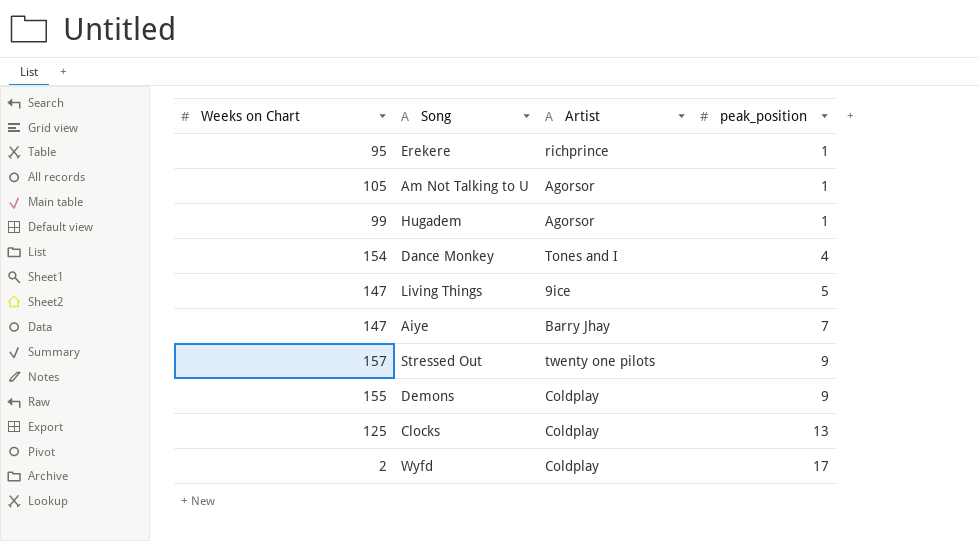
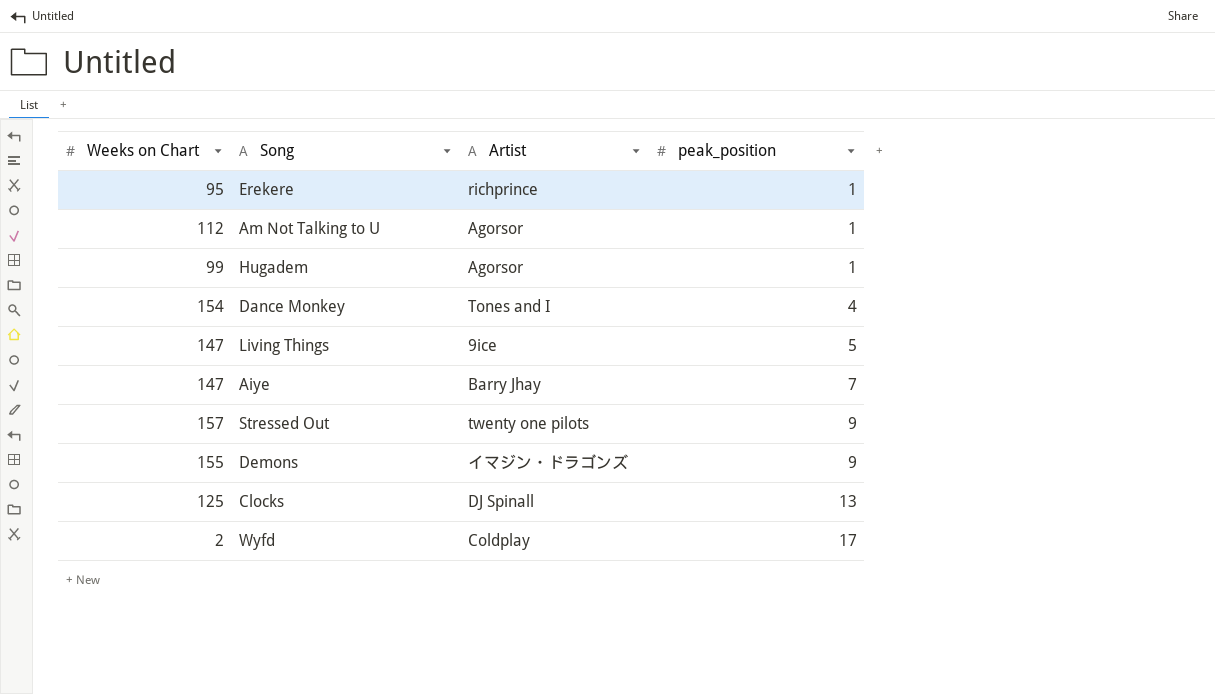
Am Not Talking to U | Weeks on Chart: 105 -> 112
Demons | Artist: Coldplay -> イマジン・ドラゴンズ
Clocks | Artist: Coldplay -> DJ Spinall

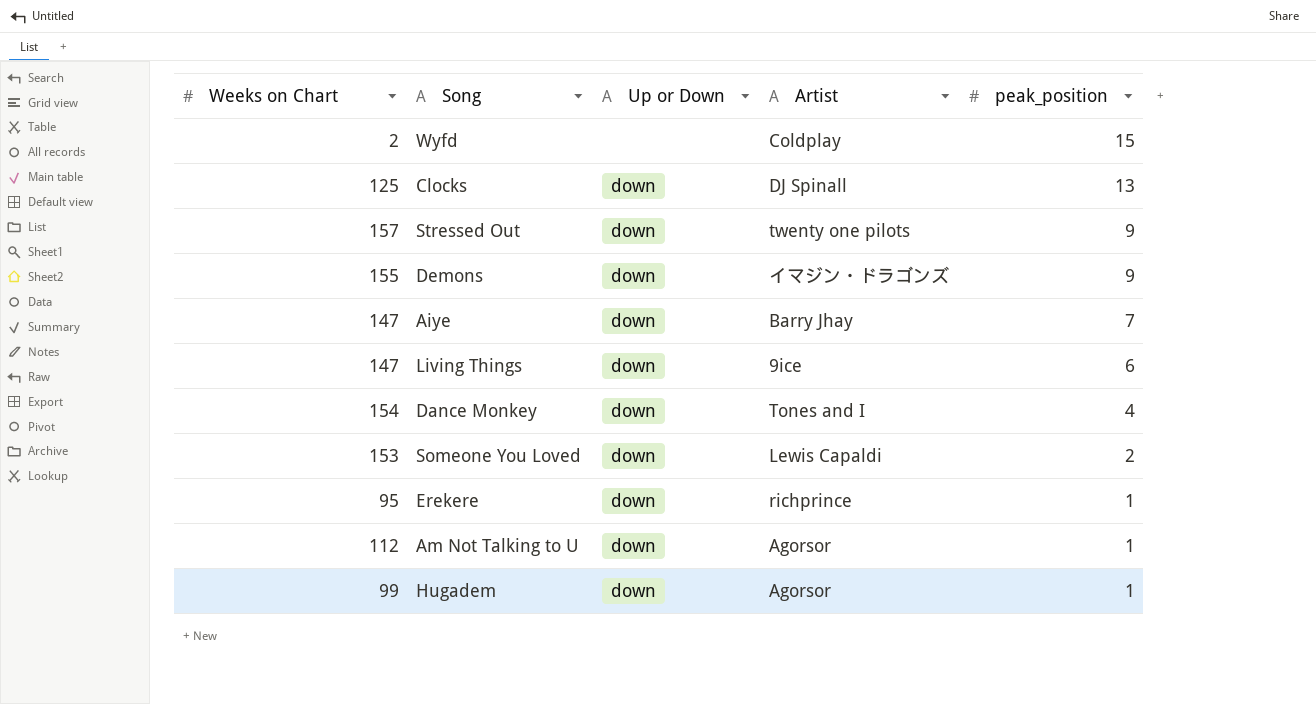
row order: peak_position ascending -> peak_position descending
column Up or Down | position: none -> 3
Wyfd | peak_position: 17 -> 15
Living Things | peak_position: 5 -> 6
row Someone You Loved: none -> 153 | down | Lewis Capaldi | 2

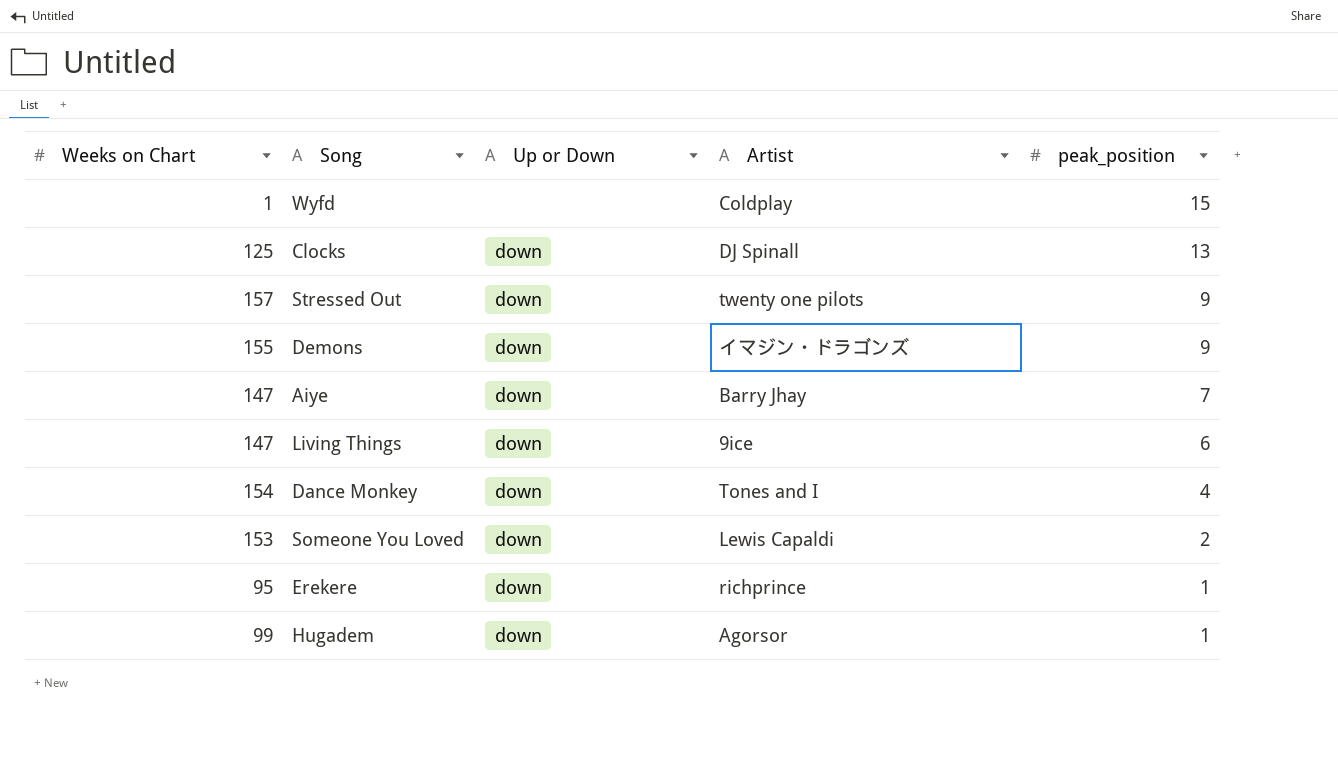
row Am Not Talking to U: 112 | down | Agorsor | 1 -> none
Wyfd | Weeks on Chart: 2 -> 1

